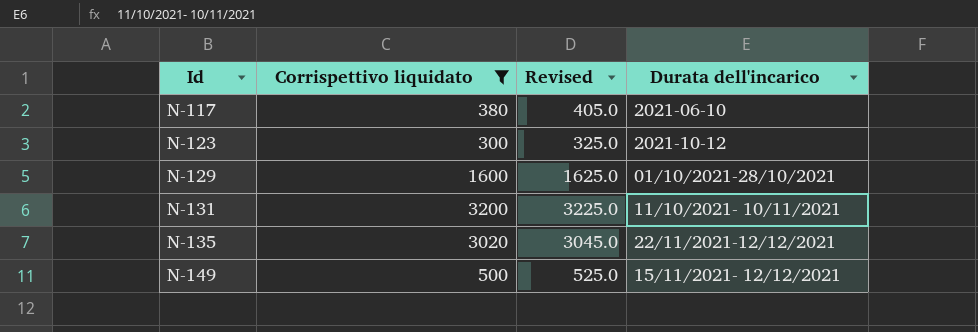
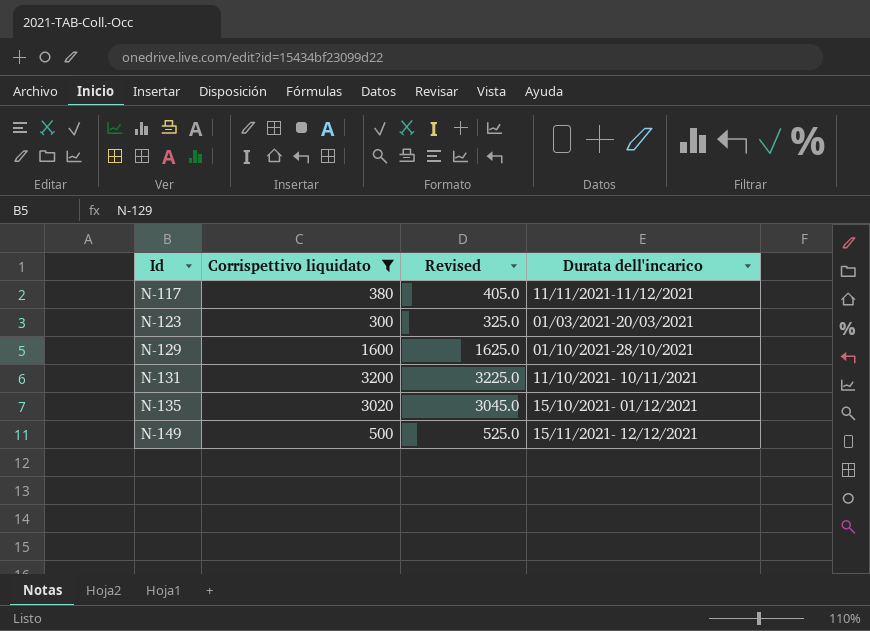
N-117 | Durata dell'incarico: 2021-06-10 -> 11/11/2021-11/12/2021
N-123 | Durata dell'incarico: 2021-10-12 -> 01/03/2021-20/03/2021
N-135 | Durata dell'incarico: 22/11/2021-12/12/2021 -> 15/10/2021- 01/12/2021

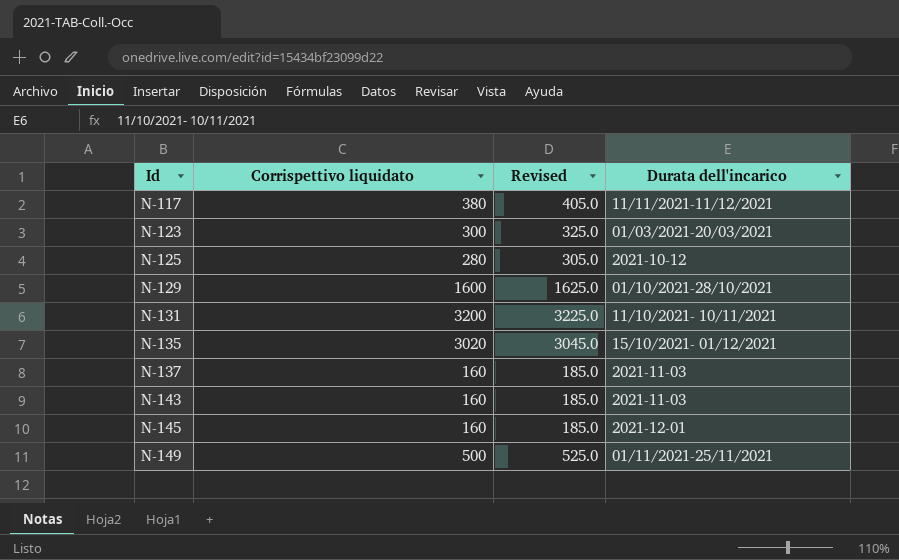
filter: Corrispettivo liquidato >= 300 -> none
N-149 | Durata dell'incarico: 15/11/2021- 12/12/2021 -> 01/11/2021-25/11/2021

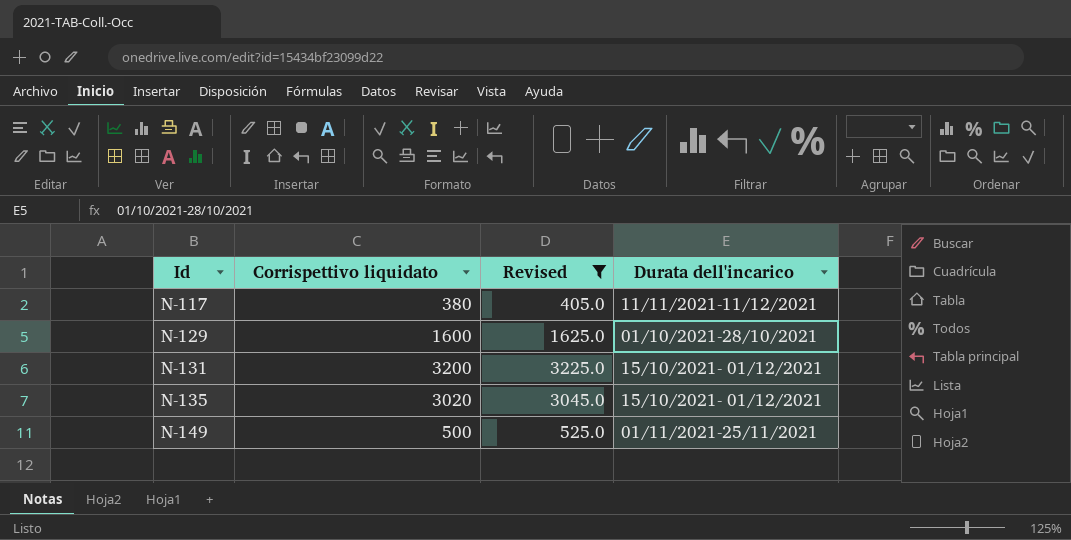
filter: none -> Revised >= 405.0
N-131 | Durata dell'incarico: 11/10/2021- 10/11/2021 -> 15/10/2021- 01/12/2021

